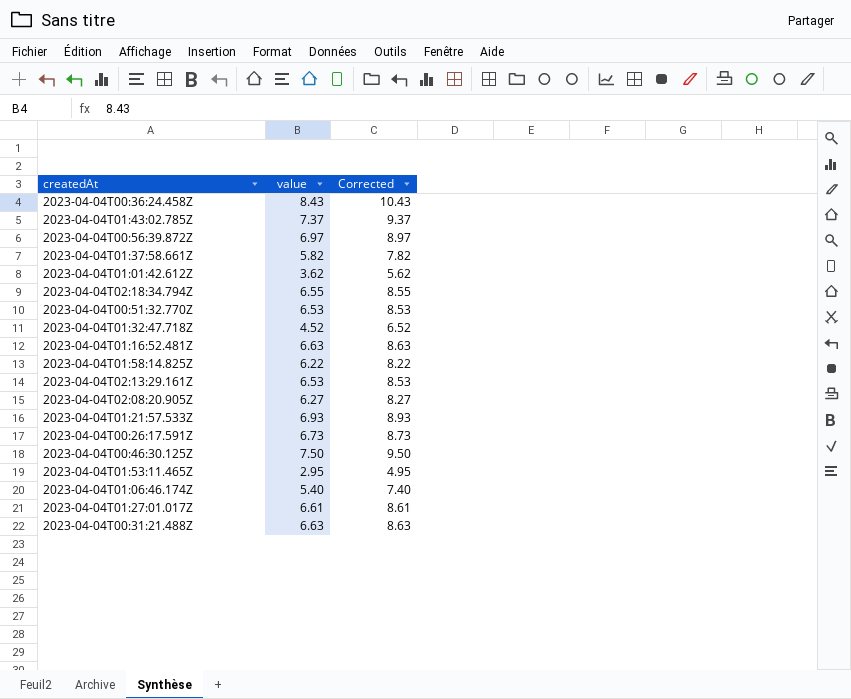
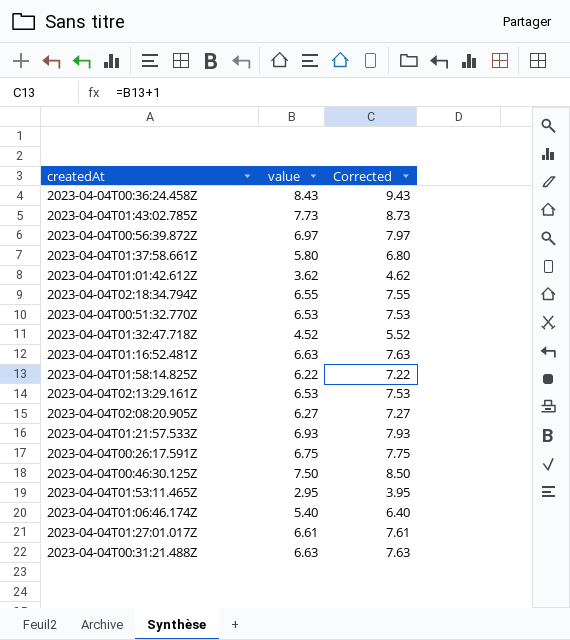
column Corrected | formula: [value] + 2 -> [value] + 1
2023-04-04T01:43:02.785Z | value: 7.37 -> 7.73
2023-04-04T01:37:58.661Z | value: 5.82 -> 5.80
2023-04-04T00:26:17.591Z | value: 6.73 -> 6.75

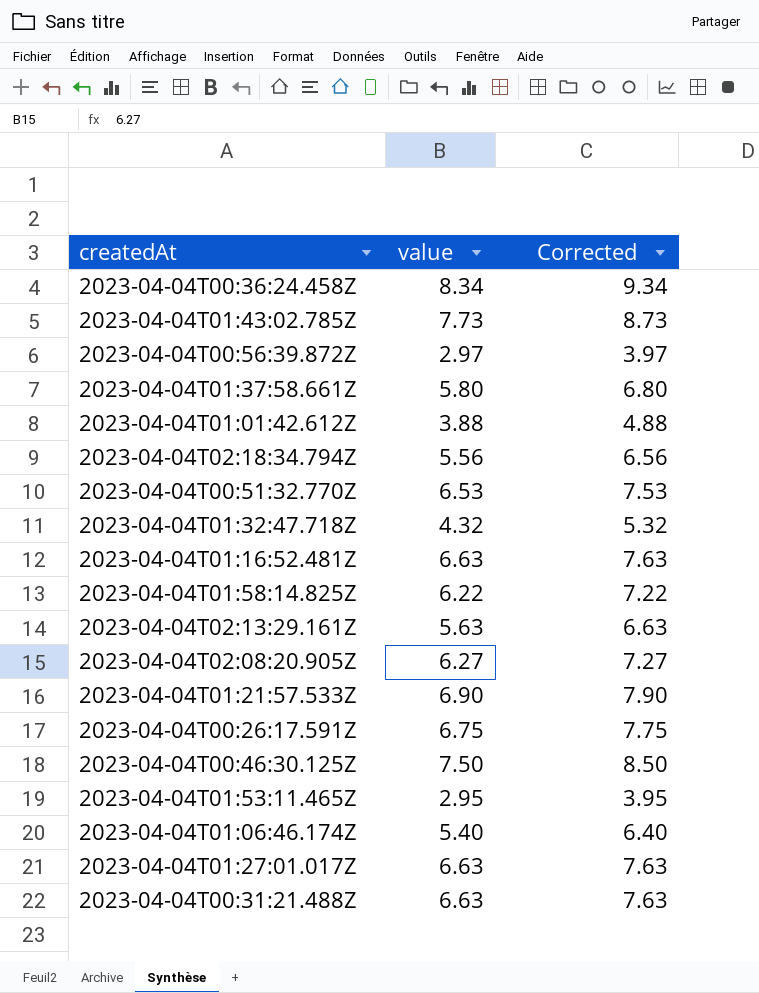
2023-04-04T00:36:24.458Z | value: 8.43 -> 8.34
2023-04-04T00:36:24.458Z | Corrected: 9.43 -> 9.34
2023-04-04T00:56:39.872Z | value: 6.97 -> 2.97
2023-04-04T00:56:39.872Z | Corrected: 7.97 -> 3.97
2023-04-04T01:01:42.612Z | value: 3.62 -> 3.88
2023-04-04T01:01:42.612Z | Corrected: 4.62 -> 4.88
2023-04-04T02:18:34.794Z | value: 6.55 -> 5.56
2023-04-04T02:18:34.794Z | Corrected: 7.55 -> 6.56
2023-04-04T01:32:47.718Z | value: 4.52 -> 4.32
2023-04-04T01:32:47.718Z | Corrected: 5.52 -> 5.32
2023-04-04T02:13:29.161Z | value: 6.53 -> 5.63
2023-04-04T02:13:29.161Z | Corrected: 7.53 -> 6.63
2023-04-04T01:21:57.533Z | value: 6.93 -> 6.90
2023-04-04T01:21:57.533Z | Corrected: 7.93 -> 7.90
2023-04-04T01:27:01.017Z | value: 6.61 -> 6.63
2023-04-04T01:27:01.017Z | Corrected: 7.61 -> 7.63

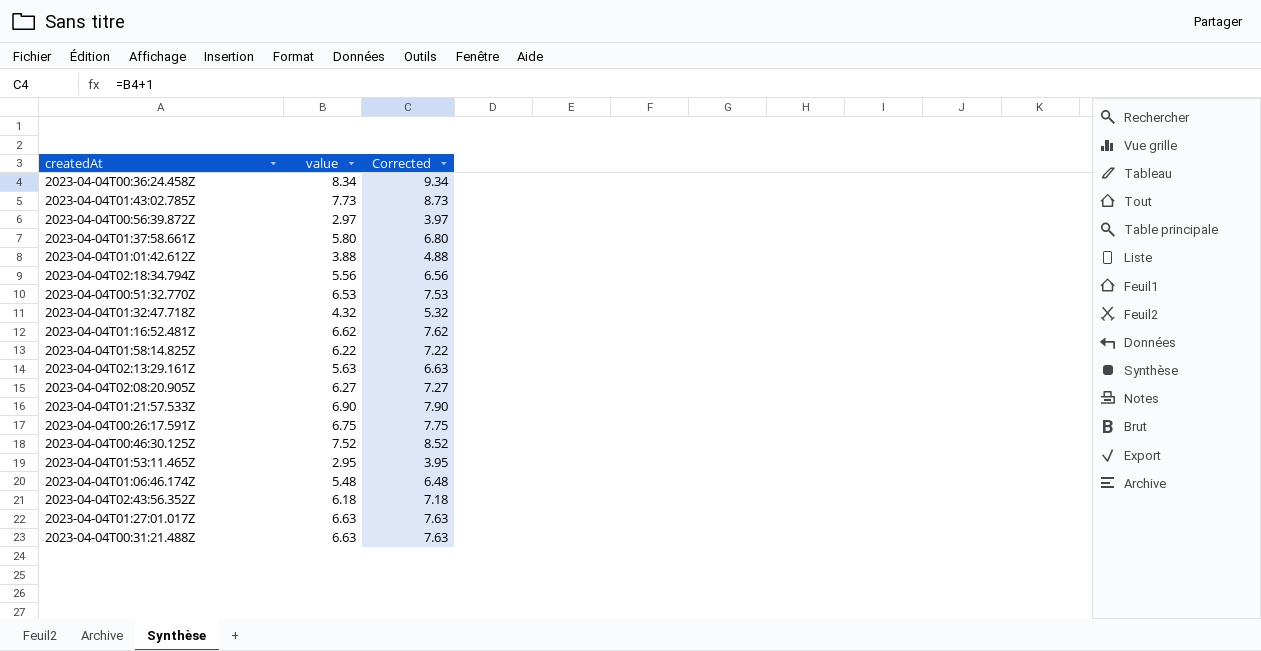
2023-04-04T01:16:52.481Z | value: 6.63 -> 6.62
2023-04-04T01:16:52.481Z | Corrected: 7.63 -> 7.62
2023-04-04T00:46:30.125Z | value: 7.50 -> 7.52
2023-04-04T00:46:30.125Z | Corrected: 8.50 -> 8.52
2023-04-04T01:06:46.174Z | value: 5.40 -> 5.48
2023-04-04T01:06:46.174Z | Corrected: 6.40 -> 6.48
row 2023-04-04T02:43:56.352Z: none -> 6.18 | 7.18

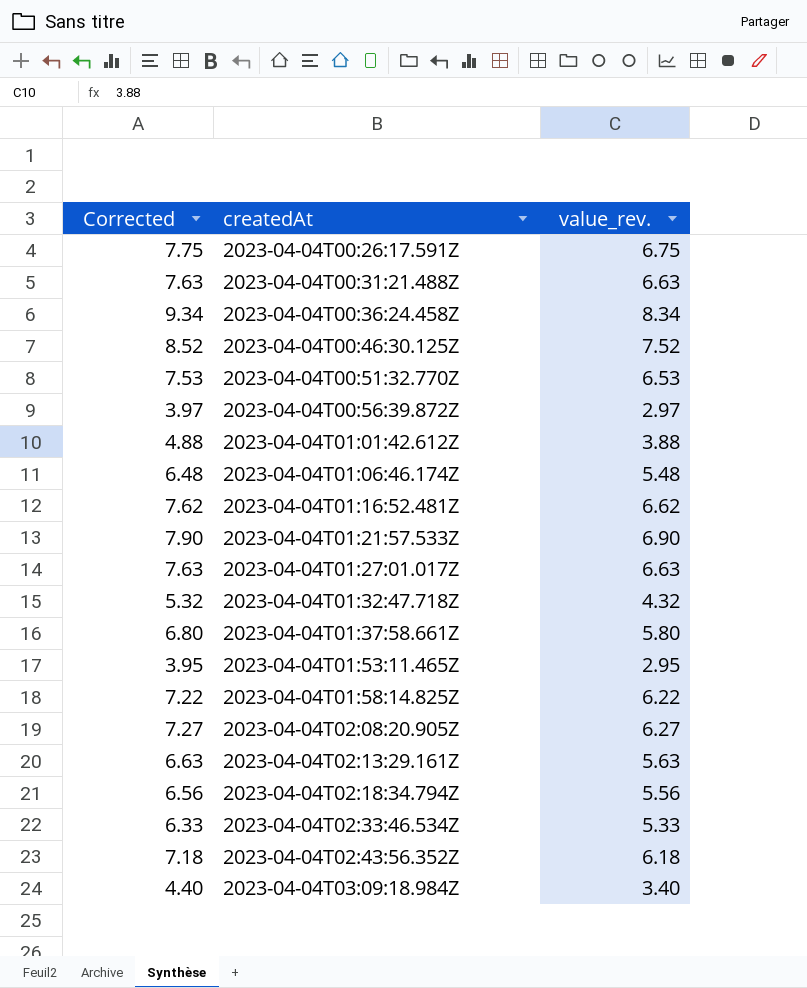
row order: none -> createdAt ascending
column Corrected | position: 3 -> 1
column name: value -> value_rev.
row 2023-04-04T01:43:02.785Z: 7.73 | 8.73 -> none
row 2023-04-04T02:33:46.534Z: none -> 6.33 | 5.33
row 2023-04-04T03:09:18.984Z: none -> 4.40 | 3.40

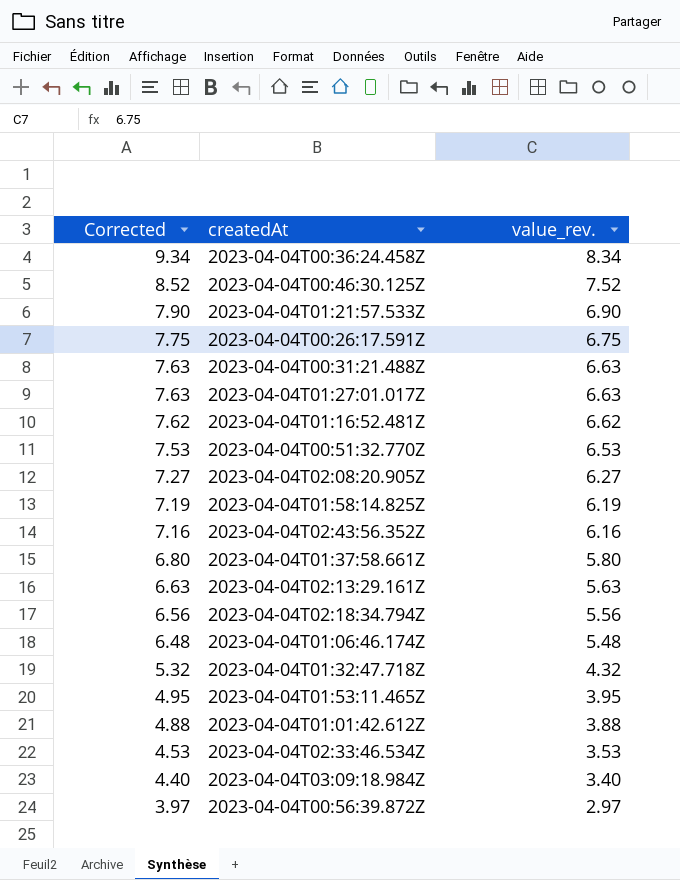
row order: createdAt ascending -> Corrected descending
2023-04-04T01:58:14.825Z | Corrected: 7.22 -> 7.19
2023-04-04T01:58:14.825Z | value_rev.: 6.22 -> 6.19
2023-04-04T02:43:56.352Z | Corrected: 7.18 -> 7.16
2023-04-04T02:43:56.352Z | value_rev.: 6.18 -> 6.16
2023-04-04T01:53:11.465Z | Corrected: 3.95 -> 4.95
2023-04-04T01:53:11.465Z | value_rev.: 2.95 -> 3.95
2023-04-04T02:33:46.534Z | Corrected: 6.33 -> 4.53
2023-04-04T02:33:46.534Z | value_rev.: 5.33 -> 3.53

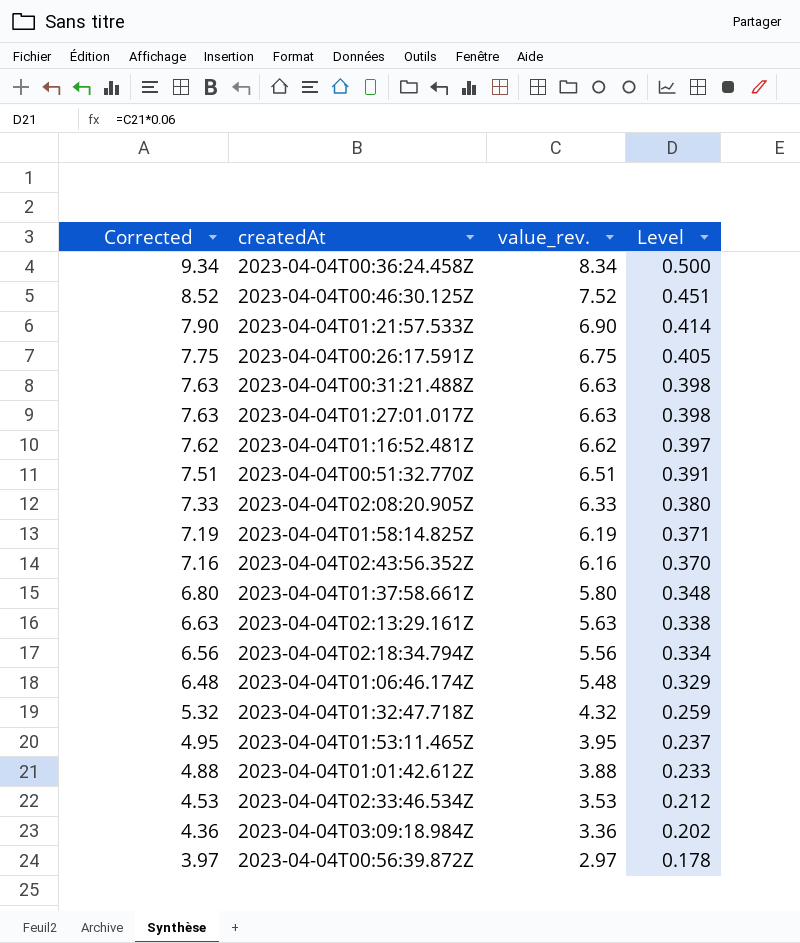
column Level | formula: none -> [value_rev.] * 0.06
2023-04-04T00:51:32.770Z | Corrected: 7.53 -> 7.51
2023-04-04T00:51:32.770Z | value_rev.: 6.53 -> 6.51
2023-04-04T02:08:20.905Z | Corrected: 7.27 -> 7.33
2023-04-04T02:08:20.905Z | value_rev.: 6.27 -> 6.33
2023-04-04T03:09:18.984Z | Corrected: 4.40 -> 4.36
2023-04-04T03:09:18.984Z | value_rev.: 3.40 -> 3.36

